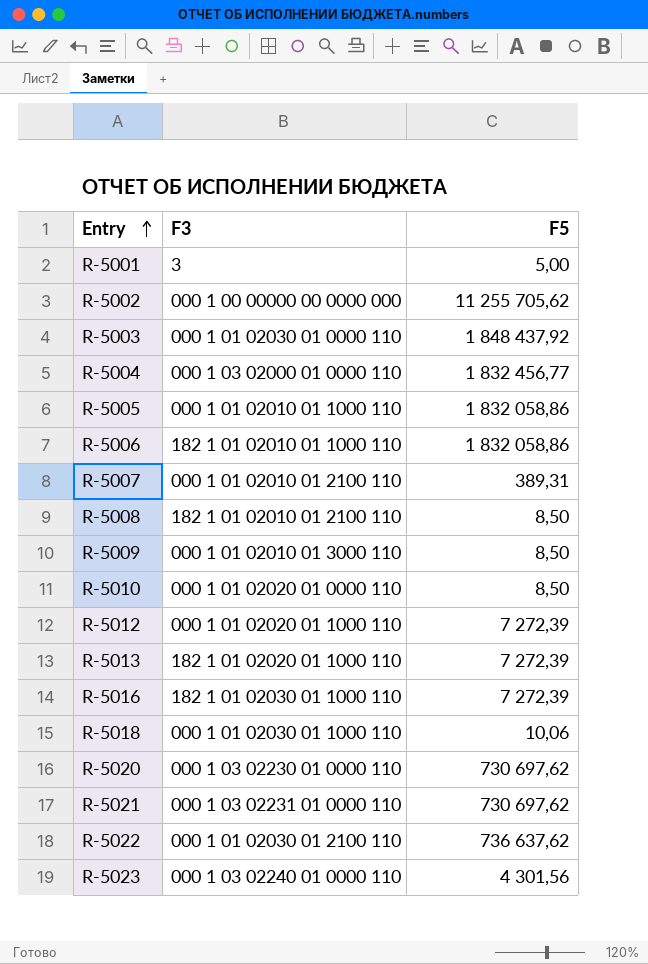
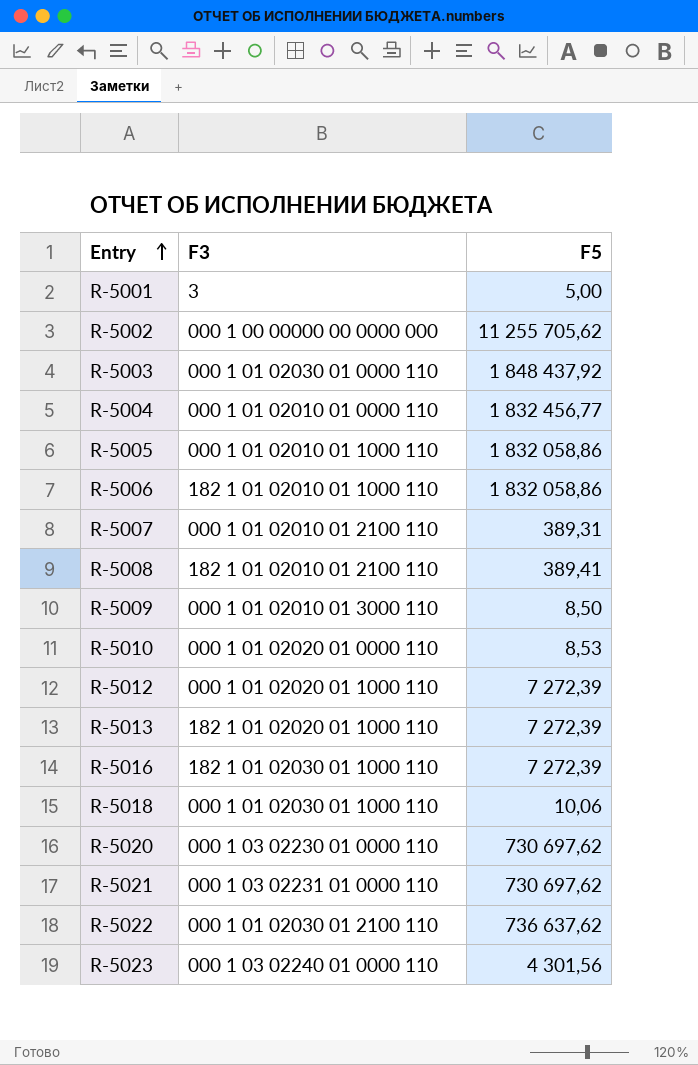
R-5004 | F3: 000 1 03 02000 01 0000 110 -> 000 1 01 02010 01 0000 110
R-5008 | F5: 8,50 -> 389,41
R-5010 | F5: 8,50 -> 8,53

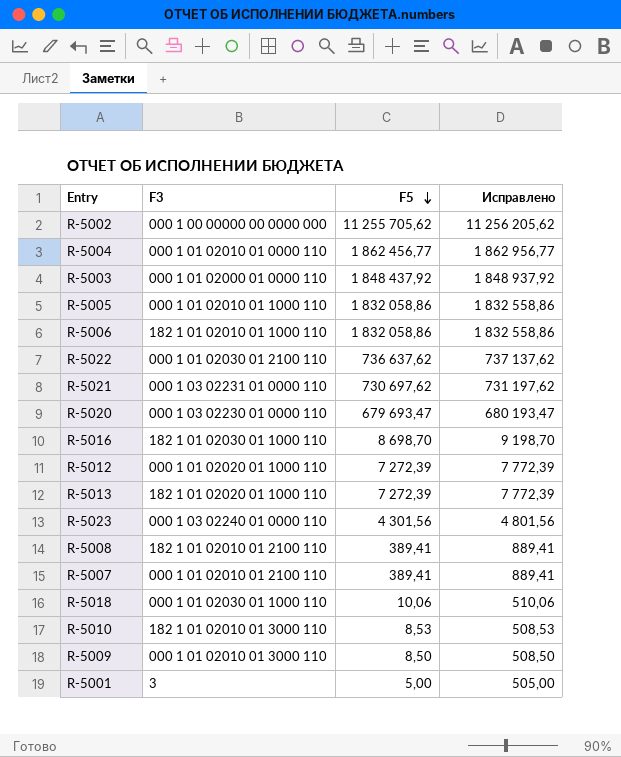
row order: Entry ascending -> F5 descending
column Исправлено | formula: none -> [F5] + 500
R-5004 | F5: 1 832 456,77 -> 1 862 456,77
R-5003 | F3: 000 1 01 02030 01 0000 110 -> 000 1 01 02000 01 0000 110
R-5020 | F5: 730 697,62 -> 679 693,47
R-5016 | F5: 7 272,39 -> 8 698,70
R-5007 | F5: 389,31 -> 389,41
R-5010 | F3: 000 1 01 02020 01 0000 110 -> 182 1 01 02010 01 3000 110

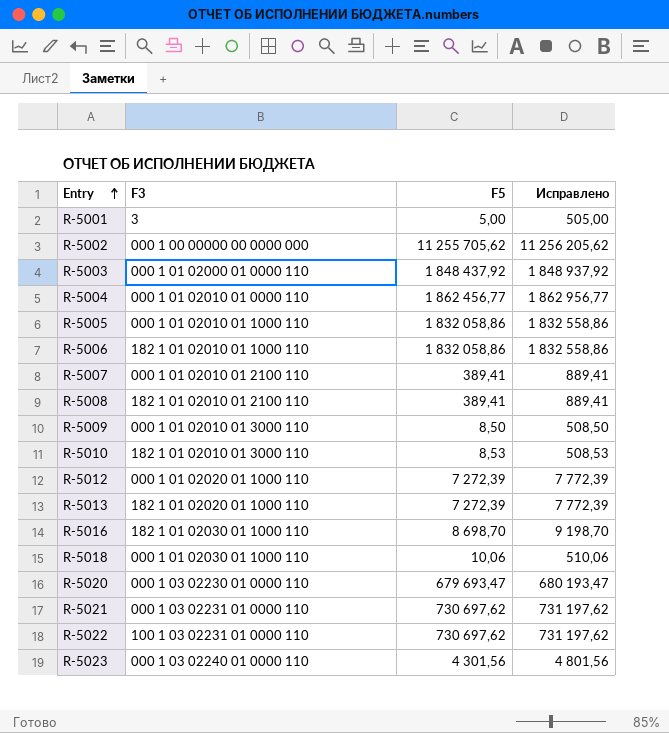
row order: F5 descending -> Entry ascending
R-5022 | F3: 000 1 01 02030 01 2100 110 -> 100 1 03 02231 01 0000 110
R-5022 | F5: 736 637,62 -> 730 697,62
R-5022 | Исправлено: 737 137,62 -> 731 197,62

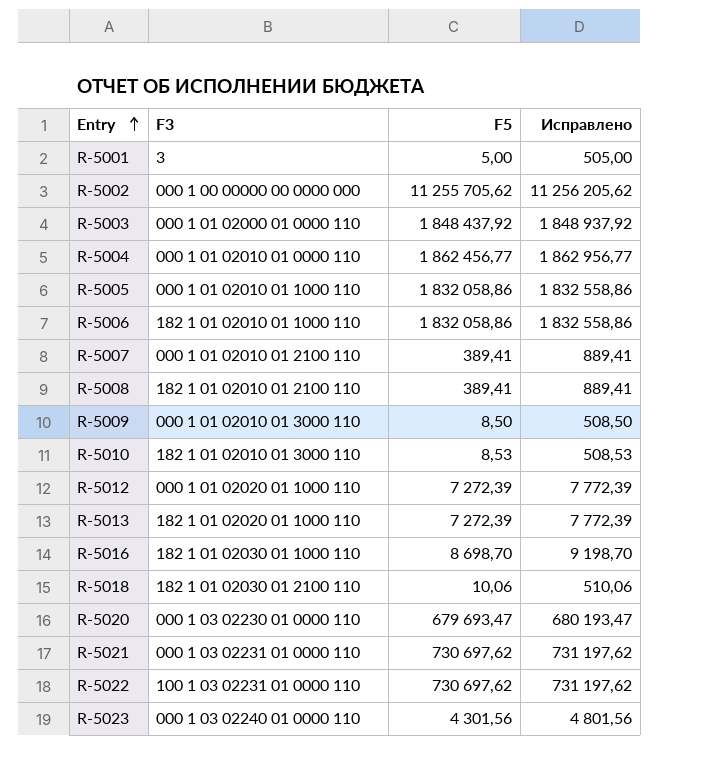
R-5018 | F3: 000 1 01 02030 01 1000 110 -> 182 1 01 02030 01 2100 110

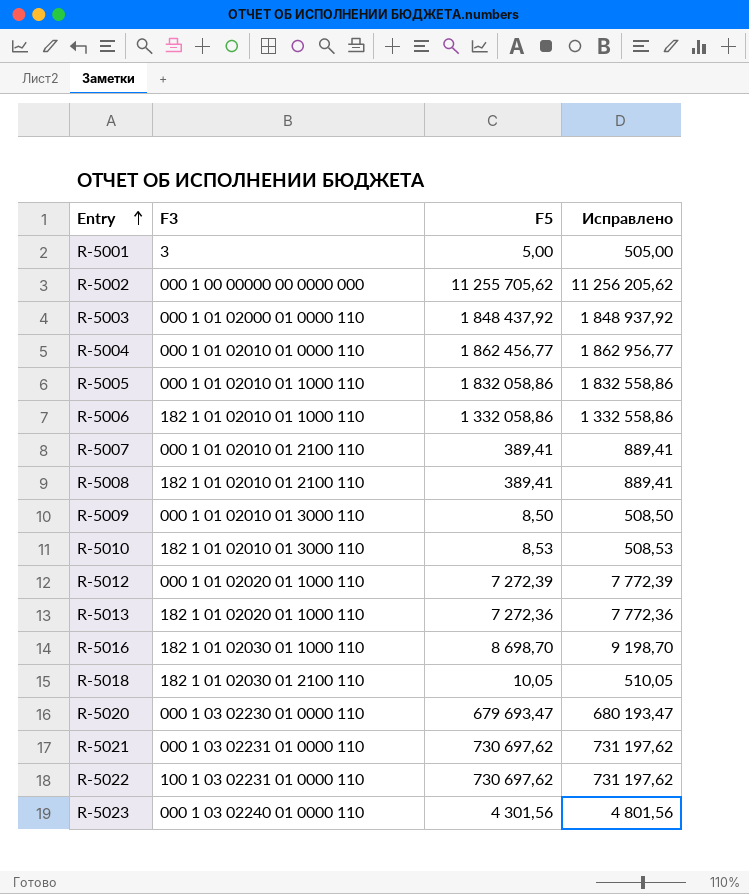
R-5006 | F5: 1 832 058,86 -> 1 332 058,86
R-5006 | Исправлено: 1 832 558,86 -> 1 332 558,86
R-5013 | F5: 7 272,39 -> 7 272,36
R-5013 | Исправлено: 7 772,39 -> 7 772,36
R-5018 | F5: 10,06 -> 10,05
R-5018 | Исправлено: 510,06 -> 510,05

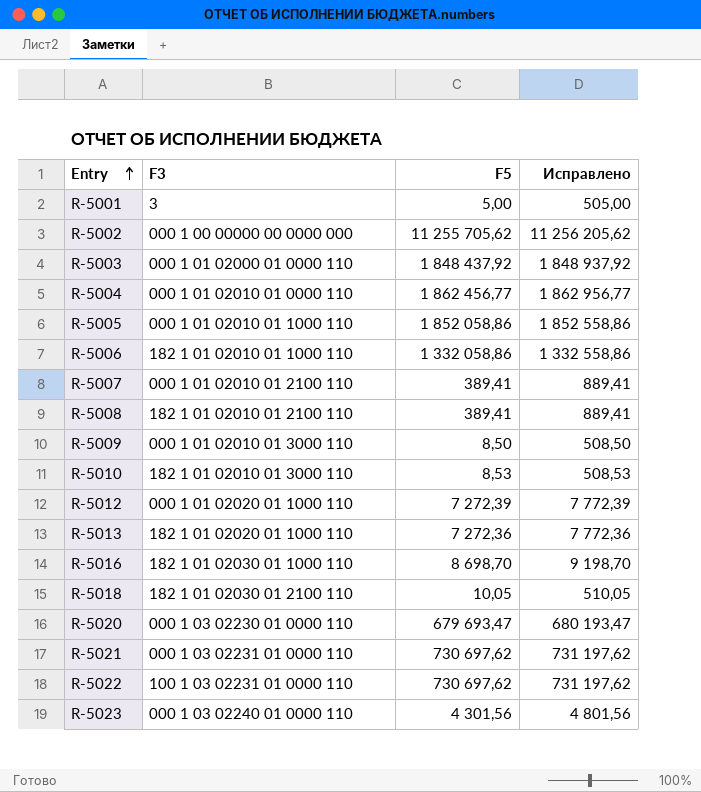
R-5005 | F5: 1 832 058,86 -> 1 852 058,86
R-5005 | Исправлено: 1 832 558,86 -> 1 852 558,86

